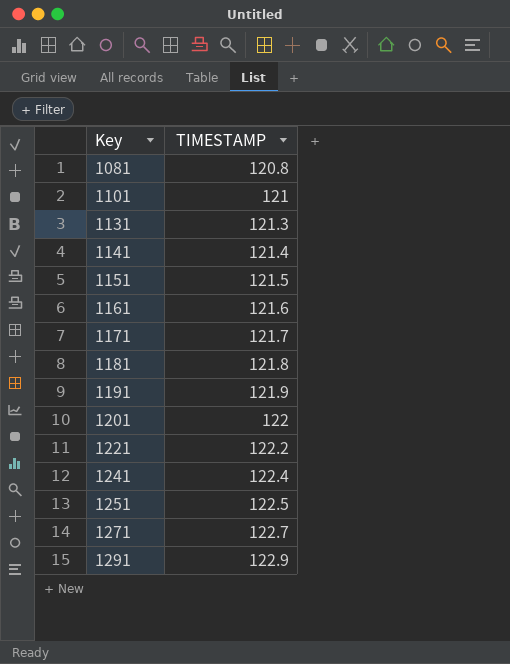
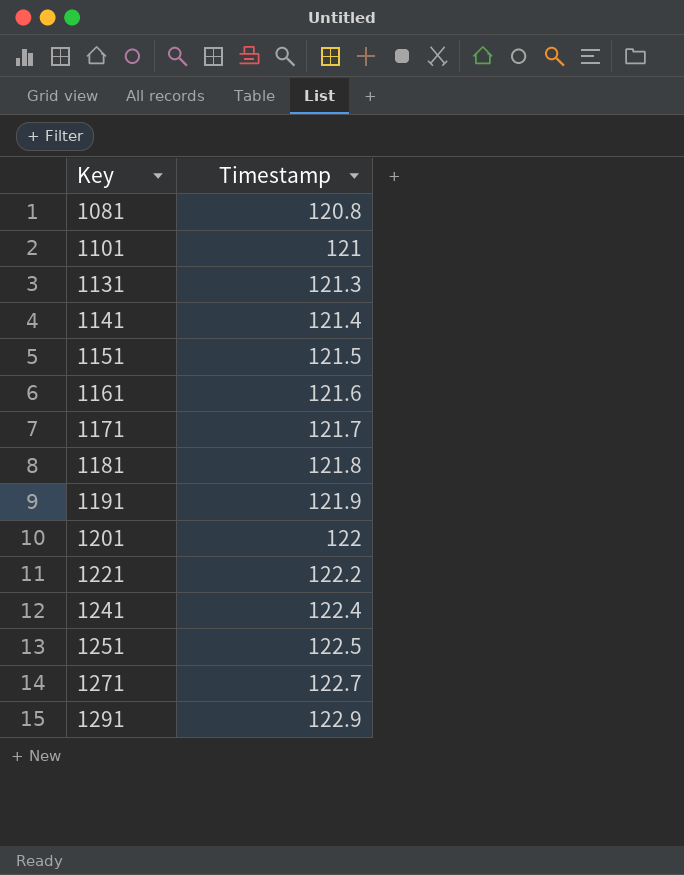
column name: TIMESTAMP -> Timestamp

